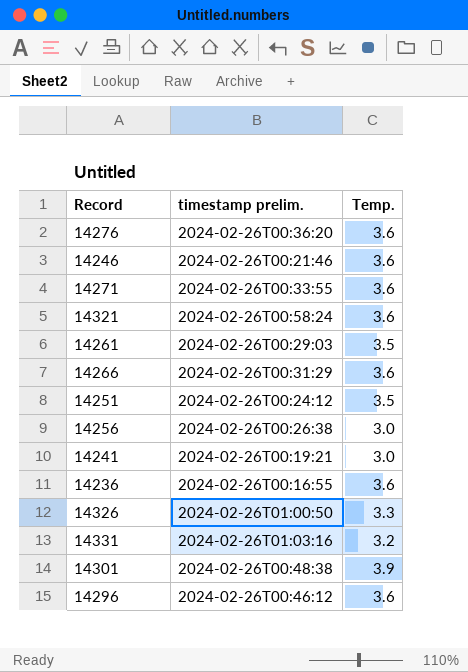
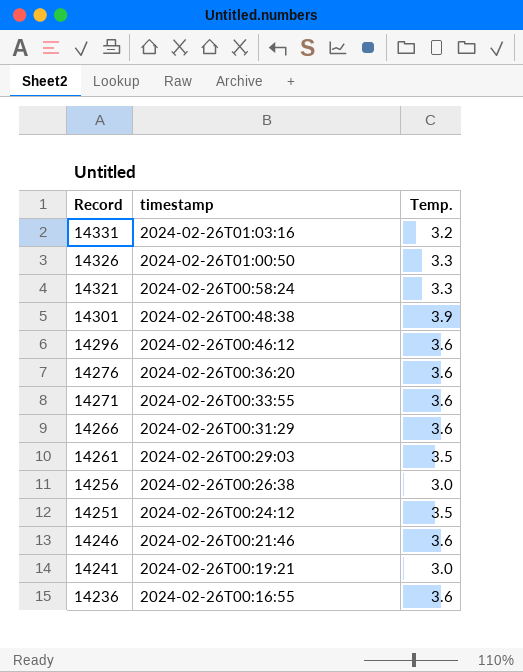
row order: none -> Record descending
column name: timestamp prelim. -> timestamp
14321 | Temp.: 3.6 -> 3.3

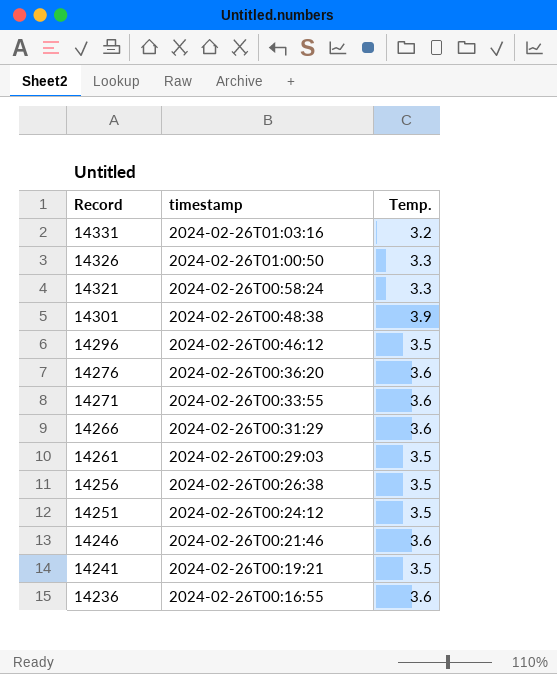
14296 | Temp.: 3.6 -> 3.5
14256 | Temp.: 3.0 -> 3.5
14241 | Temp.: 3.0 -> 3.5

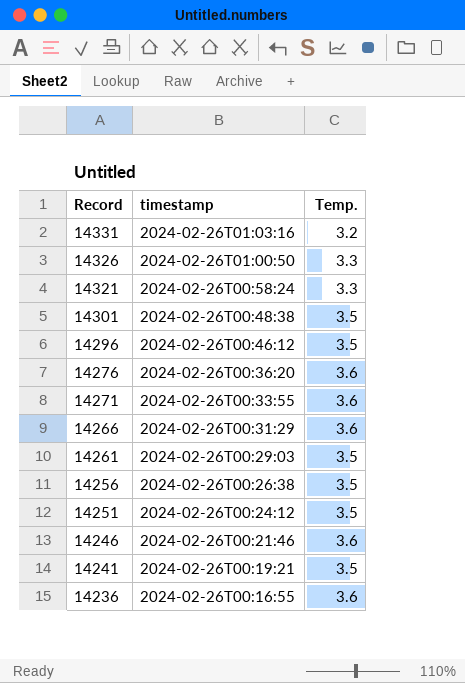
14301 | Temp.: 3.9 -> 3.5

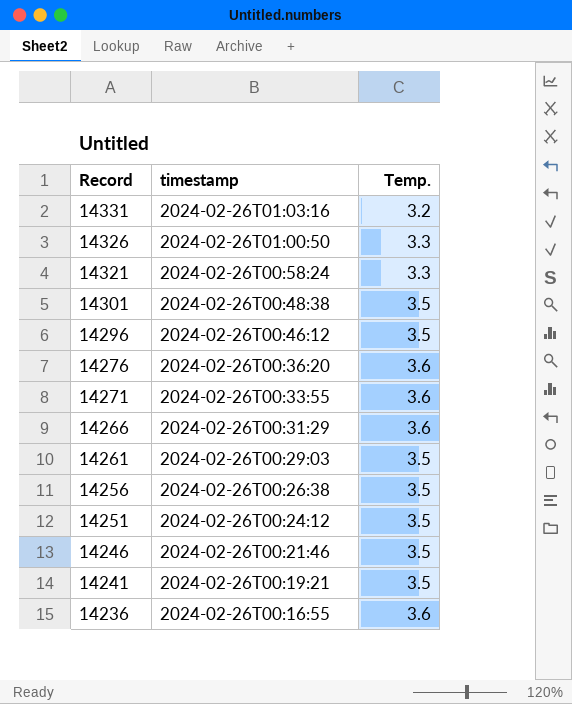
14246 | Temp.: 3.6 -> 3.5

